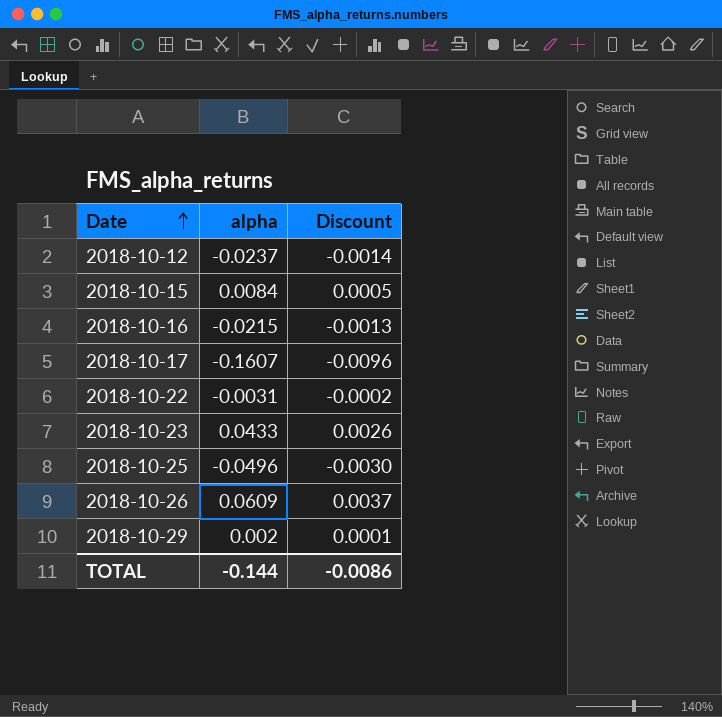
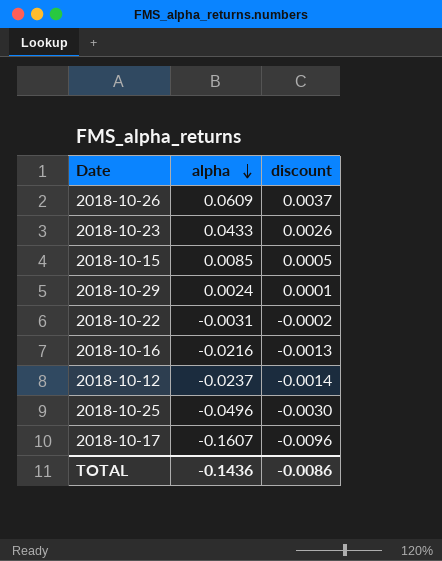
row order: Date ascending -> alpha descending
column name: Discount -> discount
2018-10-15 | alpha: 0.0084 -> 0.0085
2018-10-29 | alpha: 0.002 -> 0.0024
2018-10-16 | alpha: -0.0215 -> -0.0216
TOTAL | alpha: -0.144 -> -0.1436

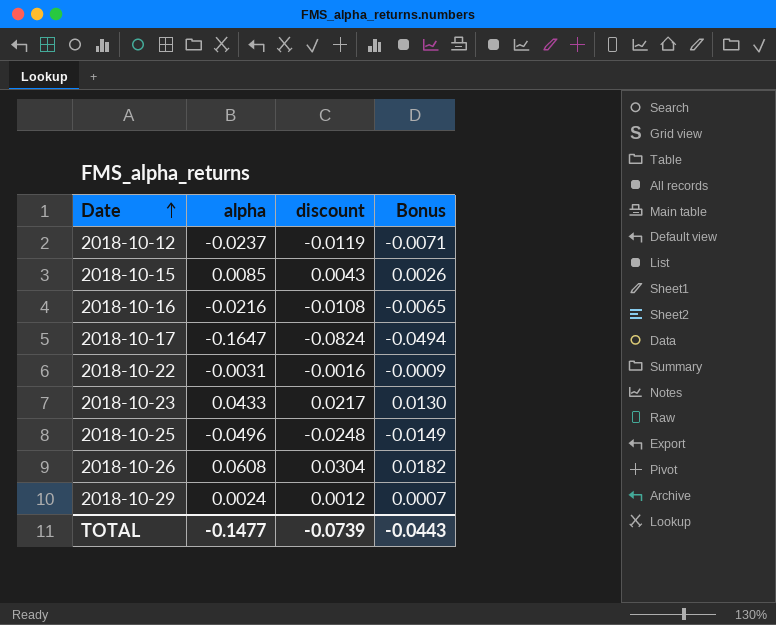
row order: alpha descending -> Date ascending
column discount | formula: [alpha] * 0.06 -> [alpha] * 0.5
column Bonus | formula: none -> [alpha] * 0.3
2018-10-17 | alpha: -0.1607 -> -0.1647
2018-10-26 | alpha: 0.0609 -> 0.0608
TOTAL | alpha: -0.1436 -> -0.1477
TOTAL | discount: -0.0086 -> -0.0739

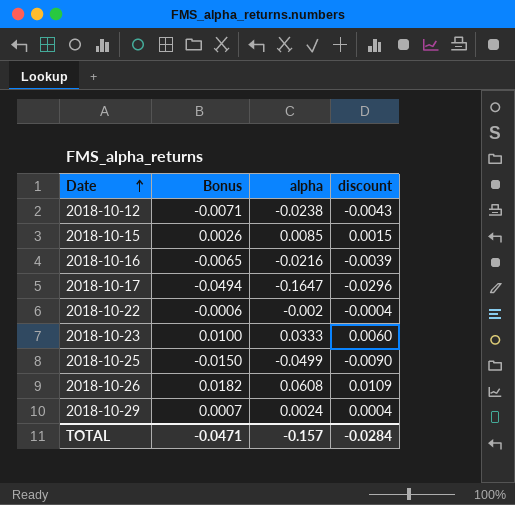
column Bonus | position: 4 -> 2
column discount | formula: [alpha] * 0.5 -> [alpha] * 0.18
2018-10-12 | alpha: -0.0237 -> -0.0238
2018-10-22 | Bonus: -0.0009 -> -0.0006
2018-10-22 | alpha: -0.0031 -> -0.002
2018-10-23 | Bonus: 0.0130 -> 0.0100
2018-10-23 | alpha: 0.0433 -> 0.0333
2018-10-25 | Bonus: -0.0149 -> -0.0150
2018-10-25 | alpha: -0.0496 -> -0.0499
TOTAL | Bonus: -0.0443 -> -0.0471
TOTAL | alpha: -0.1477 -> -0.157
TOTAL | discount: -0.0739 -> -0.0284

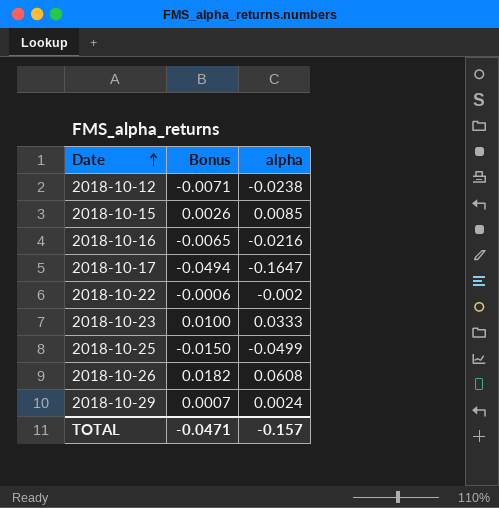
column discount | formula: [alpha] * 0.18 -> none

